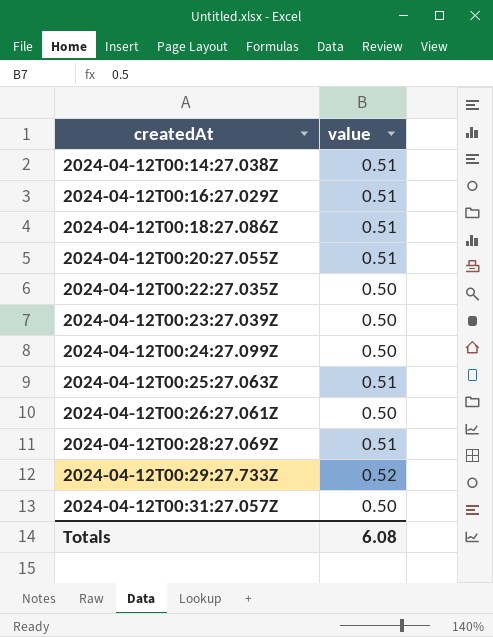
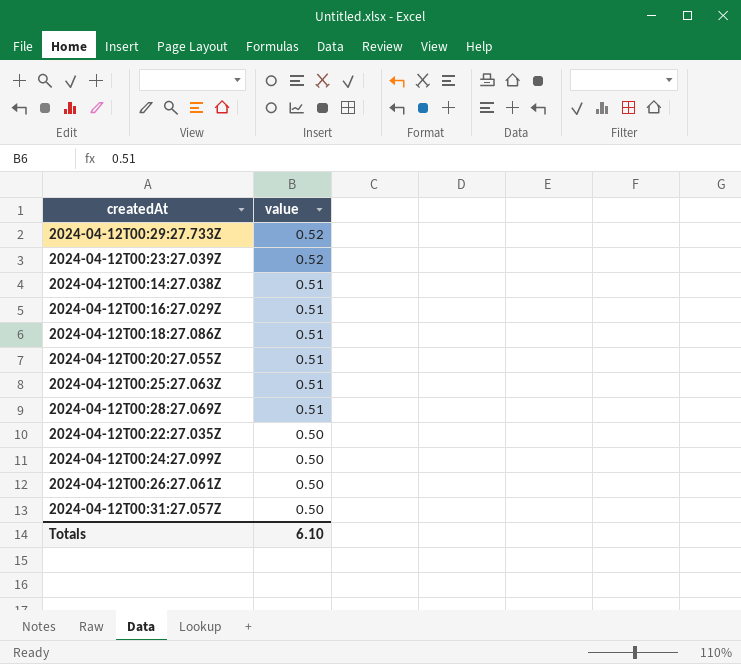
row order: createdAt ascending -> value descending
2024-04-12T00:23:27.039Z | value: 0.50 -> 0.52
Totals | value: 6.08 -> 6.10

